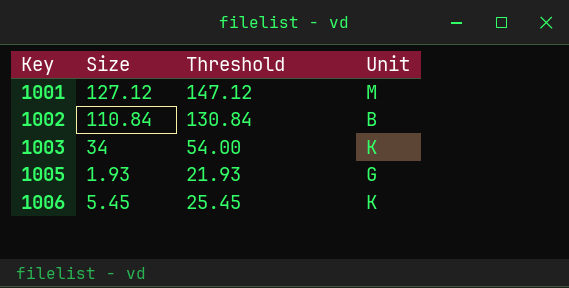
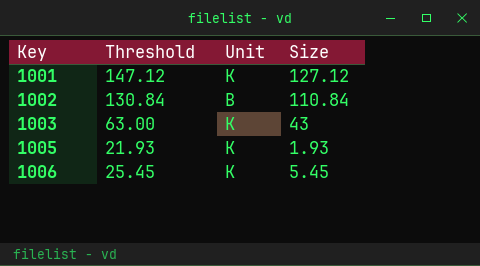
column Size | position: 2 -> 4
1001 | Unit: M -> K
1003 | Threshold: 54.00 -> 63.00
1003 | Size: 34 -> 43
1005 | Unit: G -> K

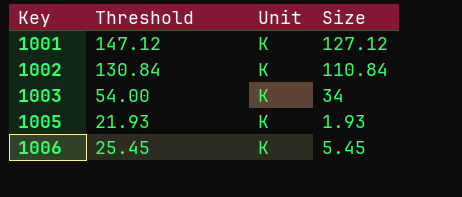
1002 | Unit: B -> K
1003 | Threshold: 63.00 -> 54.00
1003 | Size: 43 -> 34

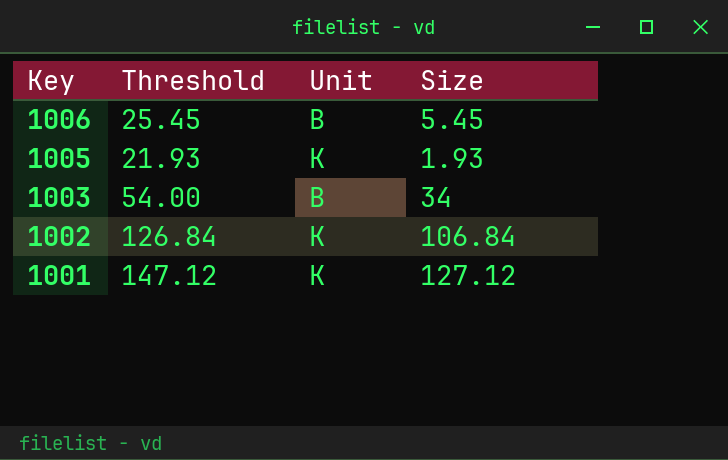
row order: Key ascending -> Key descending
1006 | Unit: K -> B
1003 | Unit: K -> B
1002 | Threshold: 130.84 -> 126.84
1002 | Size: 110.84 -> 106.84

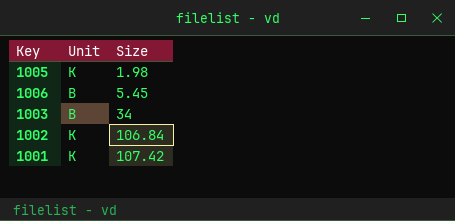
row order: Key descending -> Size ascending
column Threshold | formula: [Size] + 20 -> none
1005 | Size: 1.93 -> 1.98
1001 | Size: 127.12 -> 107.42

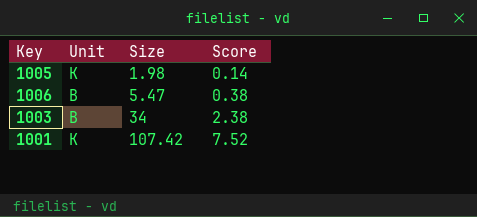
column Score | formula: none -> [Size] * 0.07
row 1002: K | 106.84 -> none
1006 | Size: 5.45 -> 5.47

